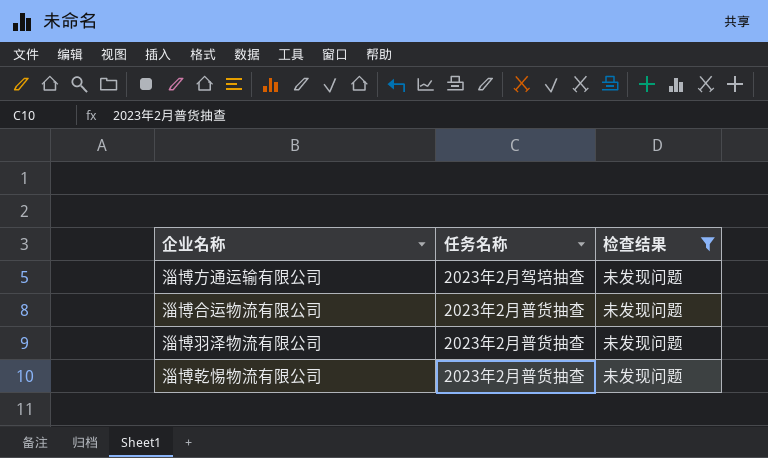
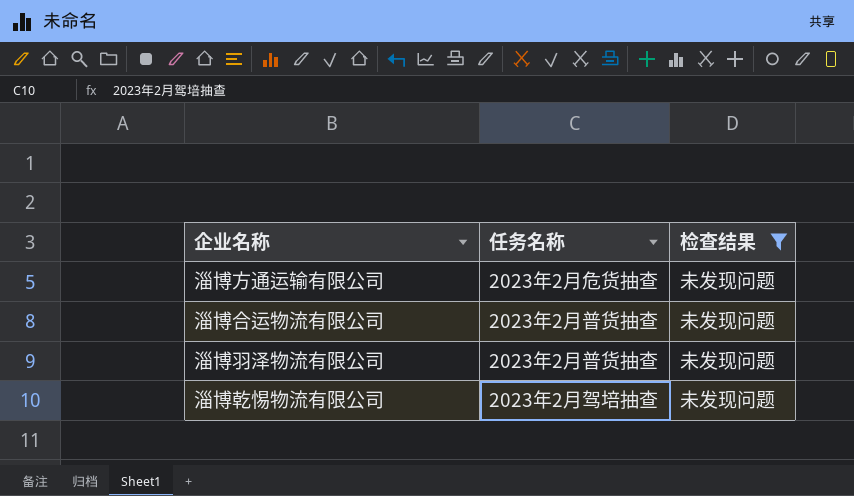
淄博方通运输有限公司 | 任务名称: 2023年2月驾培抽查 -> 2023年2月危货抽查
淄博乾惕物流有限公司 | 任务名称: 2023年2月普货抽查 -> 2023年2月驾培抽查

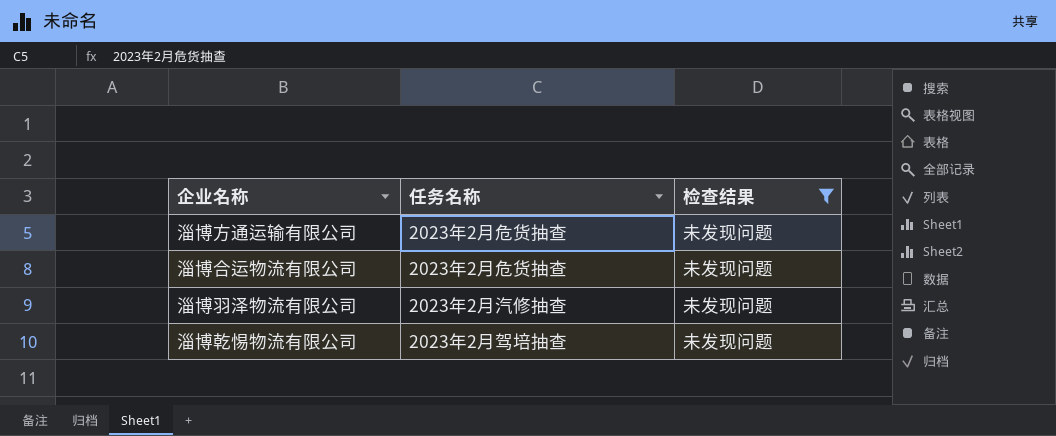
淄博合运物流有限公司 | 任务名称: 2023年2月普货抽查 -> 2023年2月危货抽查
淄博羽泽物流有限公司 | 任务名称: 2023年2月普货抽查 -> 2023年2月汽修抽查

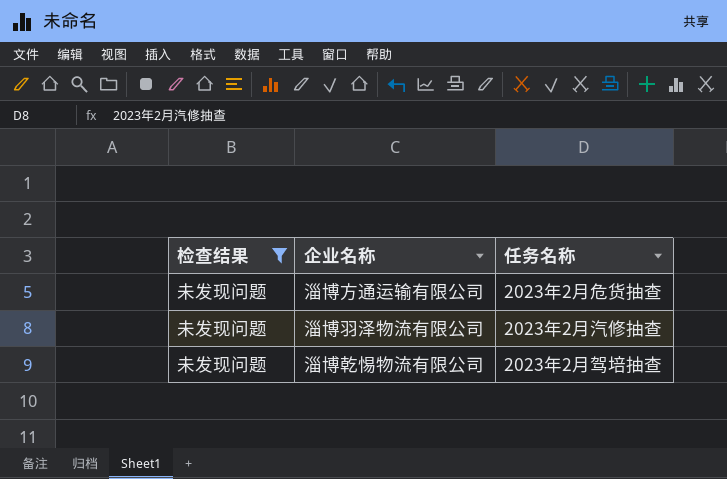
column 检查结果 | position: 3 -> 1
row 淄博合运物流有限公司: 2023年2月危货抽查 | 未发现问题 -> none

